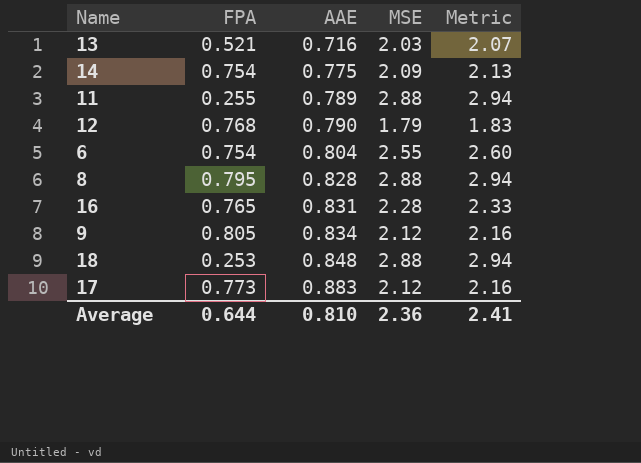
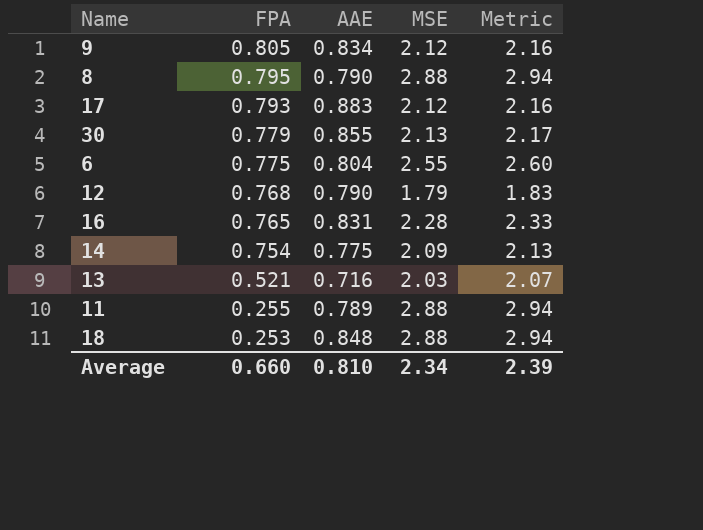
row order: AAE ascending -> FPA descending
8 | AAE: 0.828 -> 0.790
17 | FPA: 0.773 -> 0.793
row 30: none -> 0.779 | 0.855 | 2.13 | 2.17
6 | FPA: 0.754 -> 0.775
Average | FPA: 0.644 -> 0.660
Average | MSE: 2.36 -> 2.34
Average | Metric: 2.41 -> 2.39

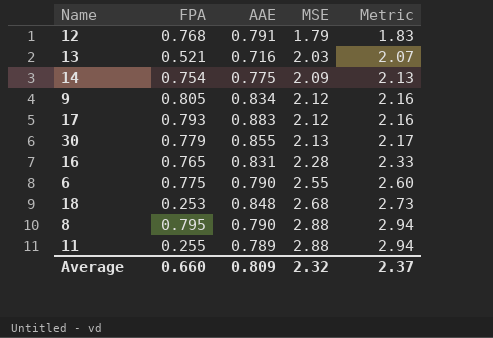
row order: FPA descending -> MSE ascending
12 | AAE: 0.790 -> 0.791
6 | AAE: 0.804 -> 0.790
18 | MSE: 2.88 -> 2.68
18 | Metric: 2.94 -> 2.73
Average | AAE: 0.810 -> 0.809
Average | MSE: 2.34 -> 2.32
Average | Metric: 2.39 -> 2.37

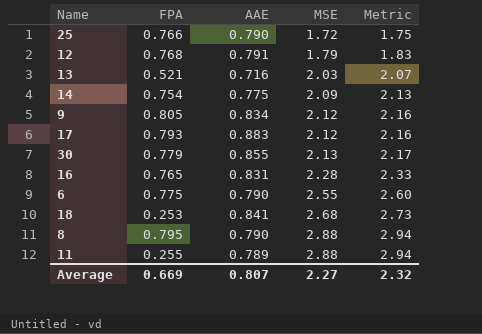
row 25: none -> 0.766 | 0.790 | 1.72 | 1.75
18 | AAE: 0.848 -> 0.841
Average | FPA: 0.660 -> 0.669
Average | AAE: 0.809 -> 0.807
Average | MSE: 2.32 -> 2.27
Average | Metric: 2.37 -> 2.32

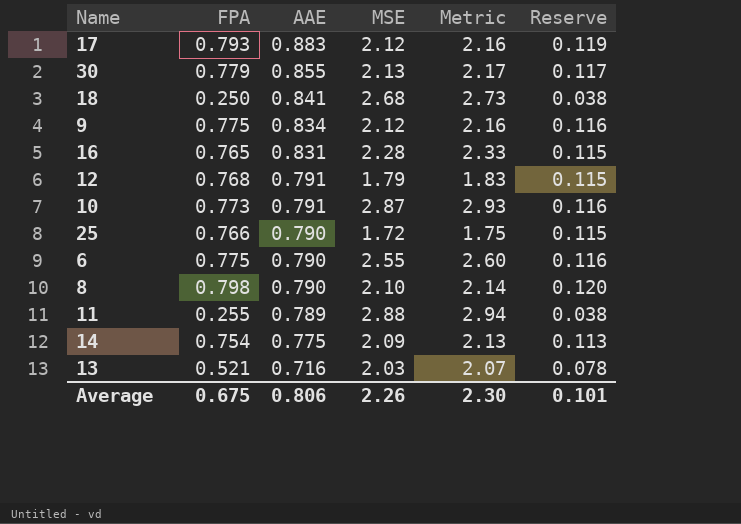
row order: MSE ascending -> AAE descending
column Reserve | formula: none -> [FPA] * 0.15
18 | FPA: 0.253 -> 0.250
9 | FPA: 0.805 -> 0.775
row 10: none -> 0.773 | 0.791 | 2.87 | 2.93 | 0.116
8 | FPA: 0.795 -> 0.798
8 | MSE: 2.88 -> 2.10
8 | Metric: 2.94 -> 2.14
Average | FPA: 0.669 -> 0.675
Average | AAE: 0.807 -> 0.806
Average | MSE: 2.27 -> 2.26
Average | Metric: 2.32 -> 2.30

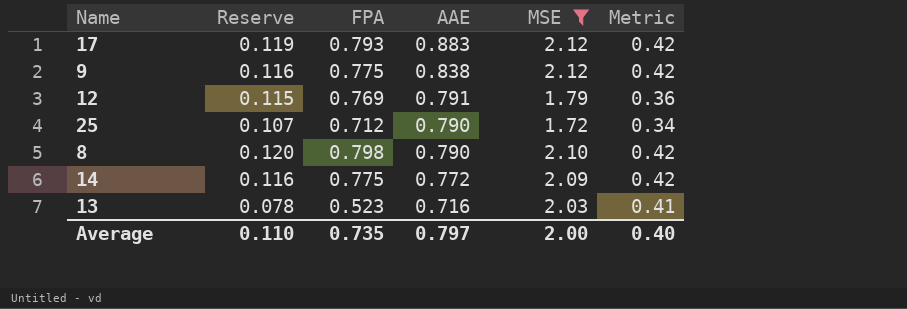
filter: none -> MSE <= 2.12
column Reserve | position: 6 -> 2
column Metric | formula: [MSE] * 1.02 -> [MSE] * 0.2
9 | AAE: 0.834 -> 0.838
12 | FPA: 0.768 -> 0.769
25 | Reserve: 0.115 -> 0.107
25 | FPA: 0.766 -> 0.712
14 | Reserve: 0.113 -> 0.116
14 | FPA: 0.754 -> 0.775
14 | AAE: 0.775 -> 0.772
13 | FPA: 0.521 -> 0.523
Average | Reserve: 0.101 -> 0.110
Average | FPA: 0.675 -> 0.735
Average | AAE: 0.806 -> 0.797
Average | MSE: 2.26 -> 2.00
Average | Metric: 2.30 -> 0.40

